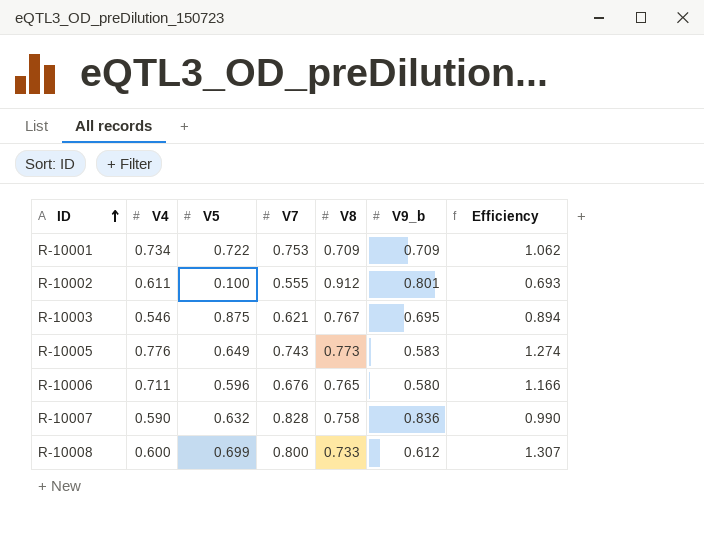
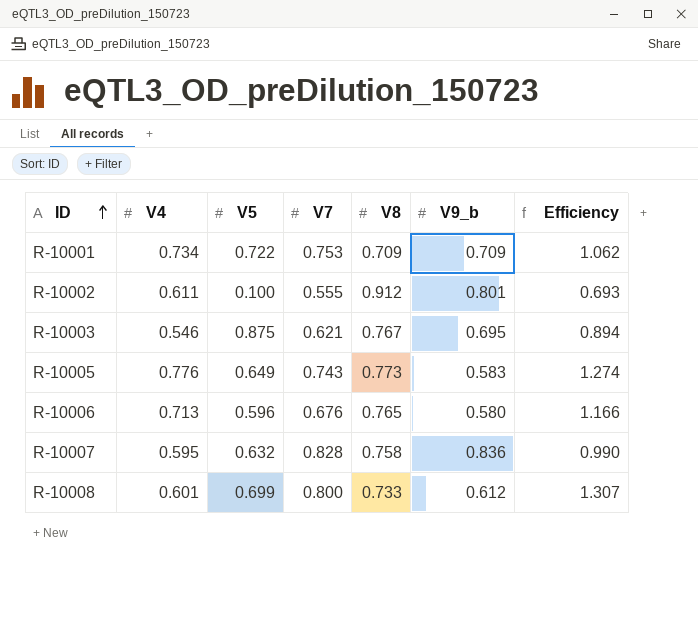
R-10006 | V4: 0.711 -> 0.713
R-10007 | V4: 0.590 -> 0.595
R-10008 | V4: 0.600 -> 0.601

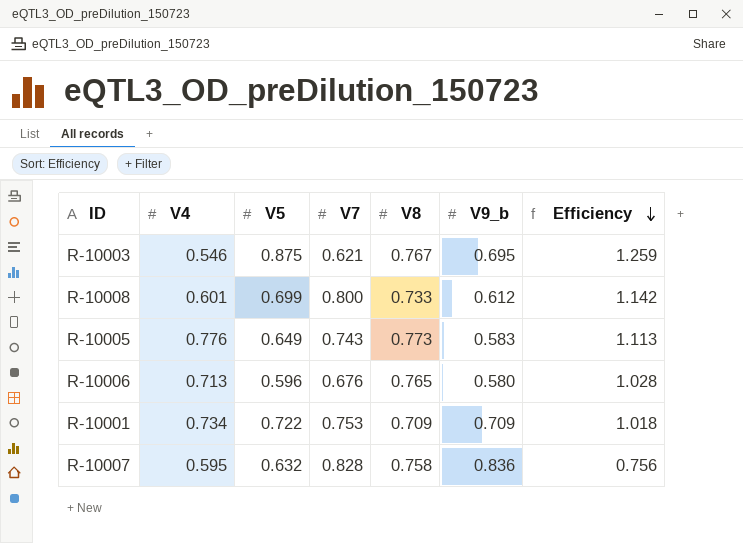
row order: ID ascending -> Efficiency descending
column Efficiency | formula: [V7] / [V9_b] -> [V5] / [V9_b]
row R-10002: 0.611 | 0.100 | 0.555 | 0.912 | 0.801 | 0.693 -> none

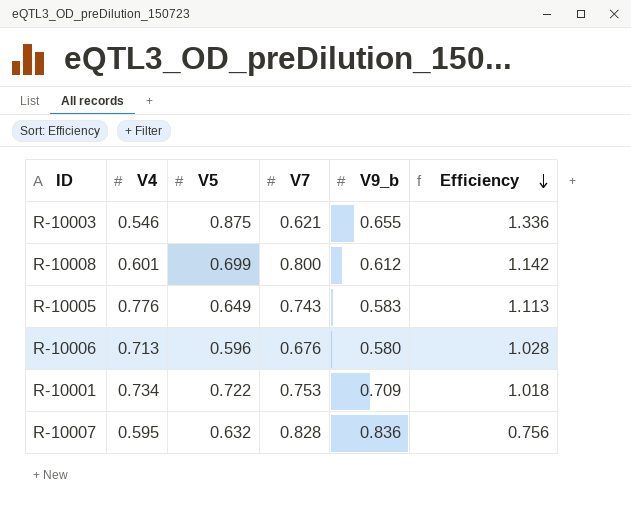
column V8 | position: 5 -> none
R-10003 | V9_b: 0.695 -> 0.655
R-10003 | Efficiency: 1.259 -> 1.336

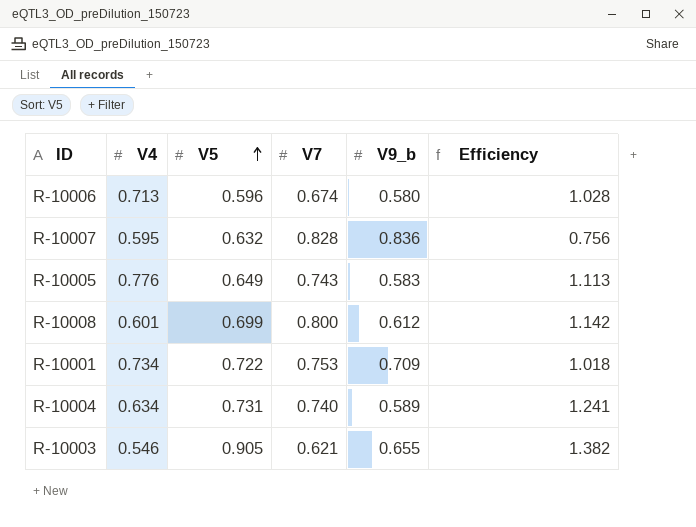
row order: Efficiency descending -> V5 ascending
R-10006 | V7: 0.676 -> 0.674
row R-10004: none -> 0.634 | 0.731 | 0.740 | 0.589 | 1.241
R-10003 | V5: 0.875 -> 0.905
R-10003 | Efficiency: 1.336 -> 1.382

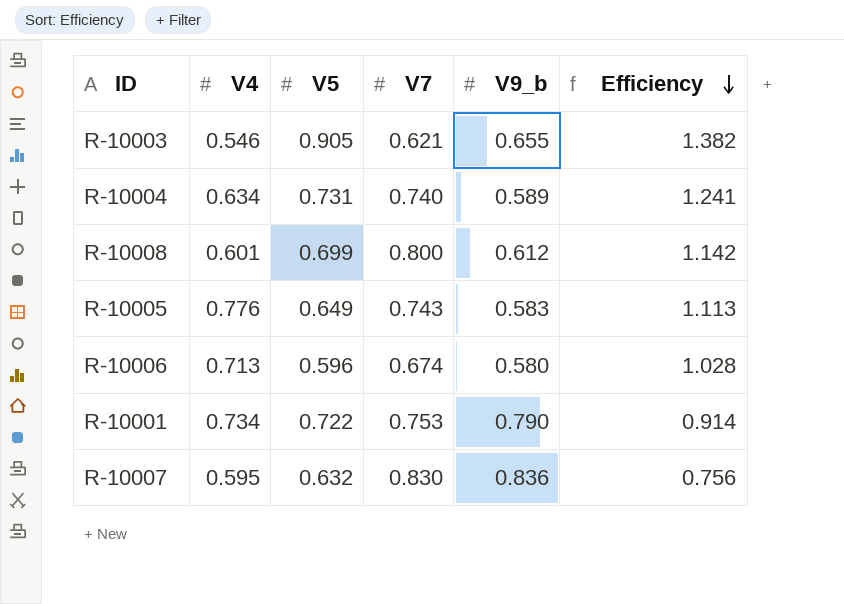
row order: V5 ascending -> Efficiency descending
R-10001 | V9_b: 0.709 -> 0.790
R-10001 | Efficiency: 1.018 -> 0.914
R-10007 | V7: 0.828 -> 0.830

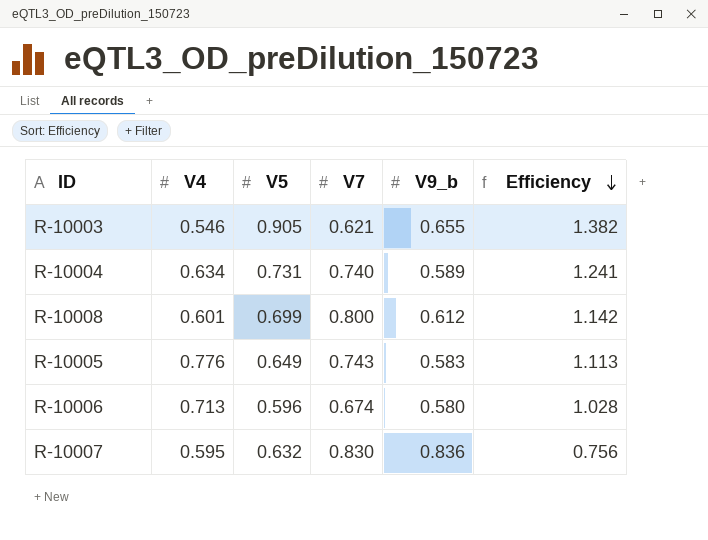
row R-10001: 0.734 | 0.722 | 0.753 | 0.790 | 0.914 -> none

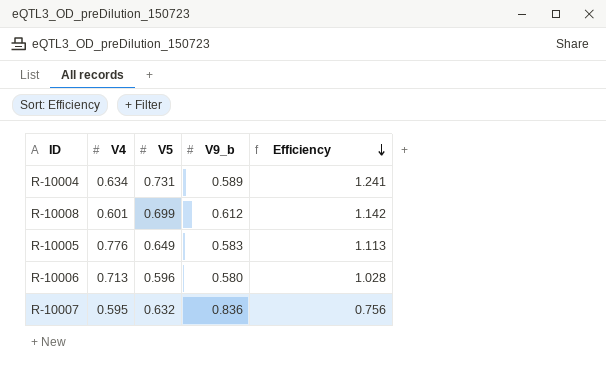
column V7 | position: 4 -> none
row R-10003: 0.546 | 0.905 | 0.621 | 0.655 | 1.382 -> none

